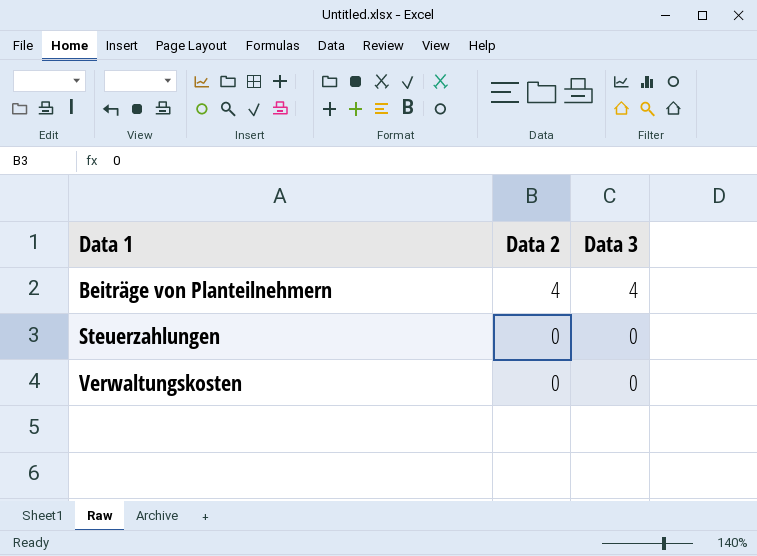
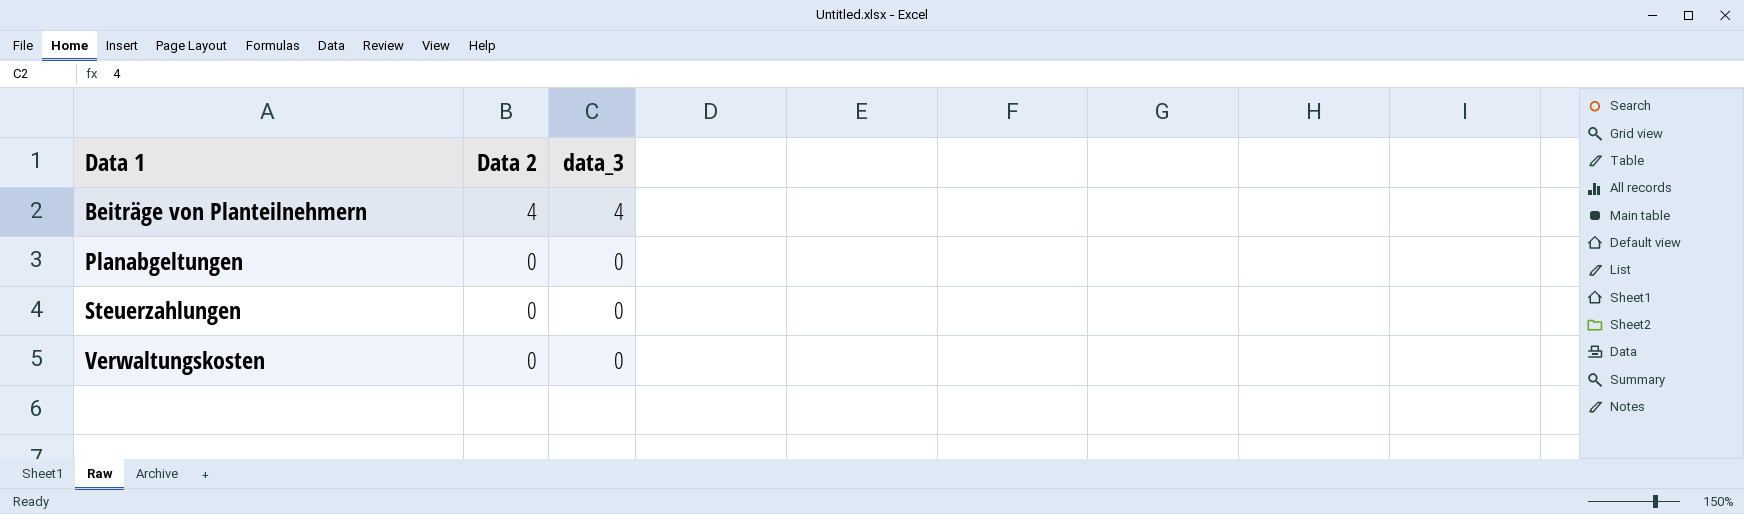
column name: Data 3 -> data_3
row Planabgeltungen: none -> 0 | 0

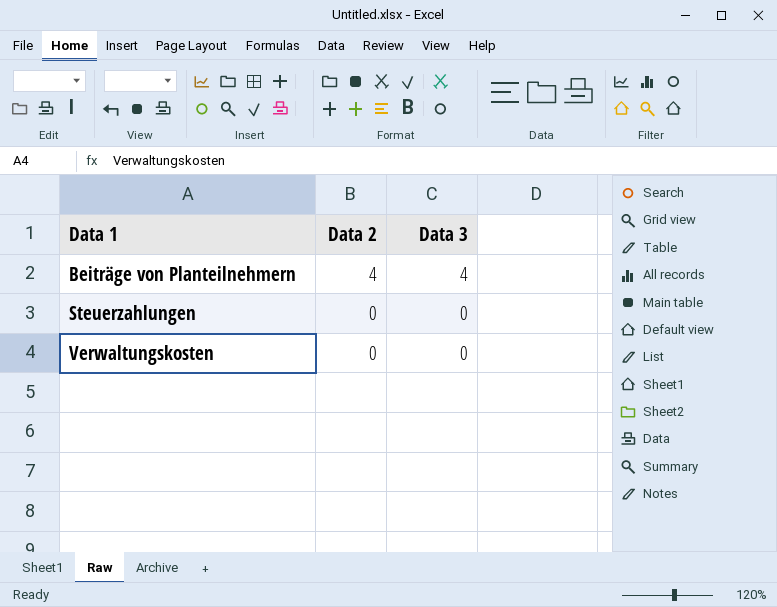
column name: data_3 -> Data 3
row Planabgeltungen: 0 | 0 -> none

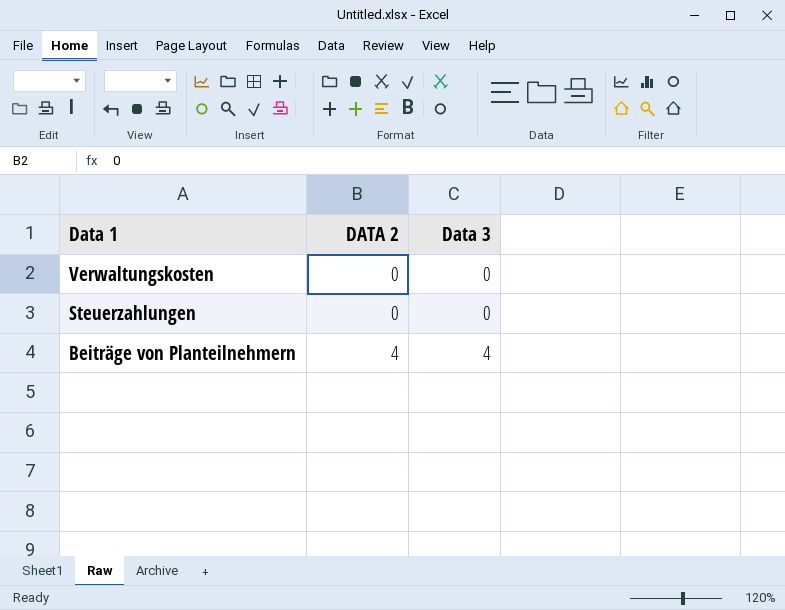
row order: Data 1 ascending -> Data 1 descending
column name: Data 2 -> DATA 2

